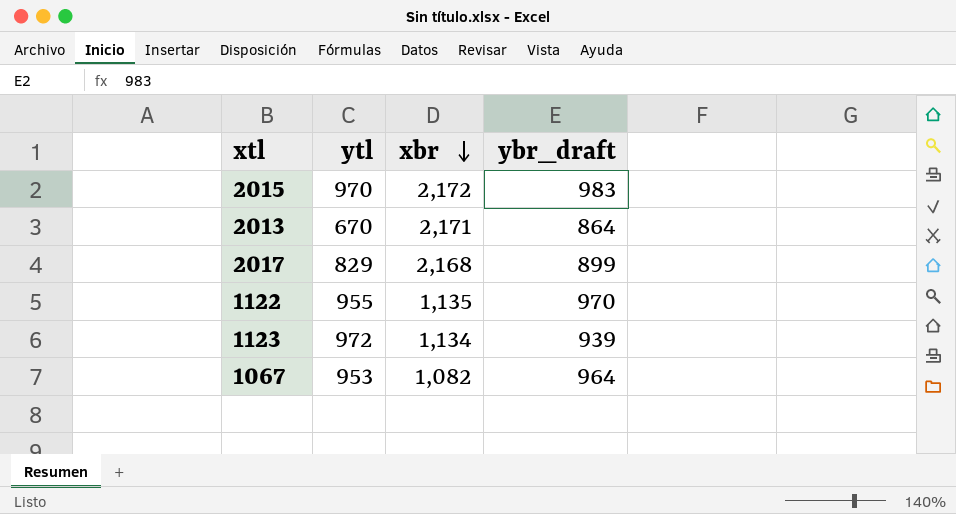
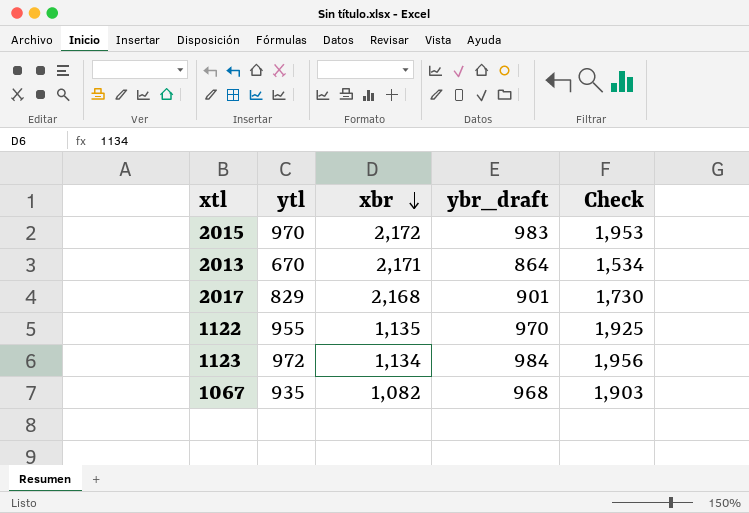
column Check | formula: none -> [ytl] + [ybr_draft]
2017 | ybr_draft: 899 -> 901
1123 | ybr_draft: 939 -> 984
1067 | ytl: 953 -> 935
1067 | ybr_draft: 964 -> 968

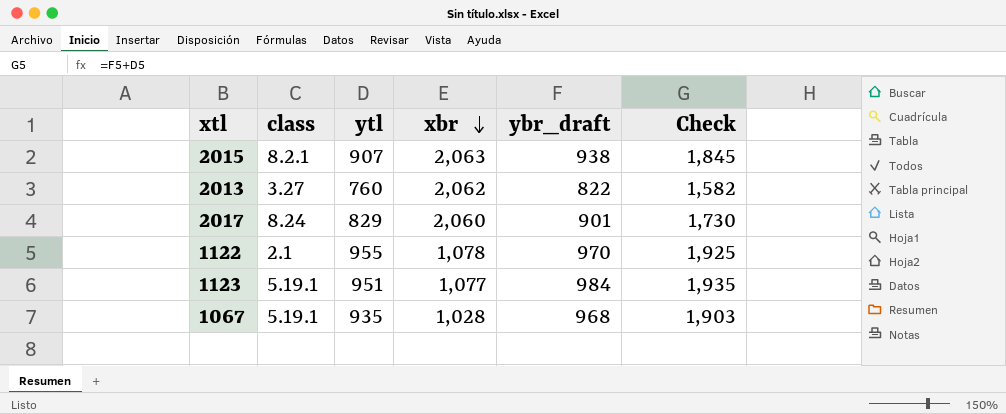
column class | position: none -> 2
2015 | ytl: 970 -> 907
2015 | xbr: 2,172 -> 2,063
2015 | ybr_draft: 983 -> 938
2015 | Check: 1,953 -> 1,845
2013 | ytl: 670 -> 760
2013 | xbr: 2,171 -> 2,062
2013 | ybr_draft: 864 -> 822
2013 | Check: 1,534 -> 1,582
2017 | xbr: 2,168 -> 2,060
1122 | xbr: 1,135 -> 1,078
1123 | ytl: 972 -> 951
1123 | xbr: 1,134 -> 1,077
1123 | Check: 1,956 -> 1,935
1067 | xbr: 1,082 -> 1,028

